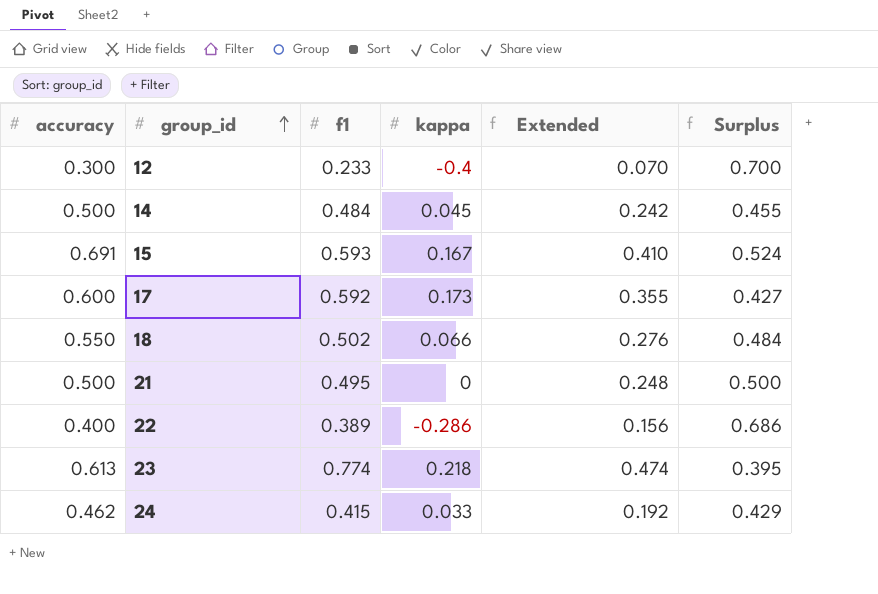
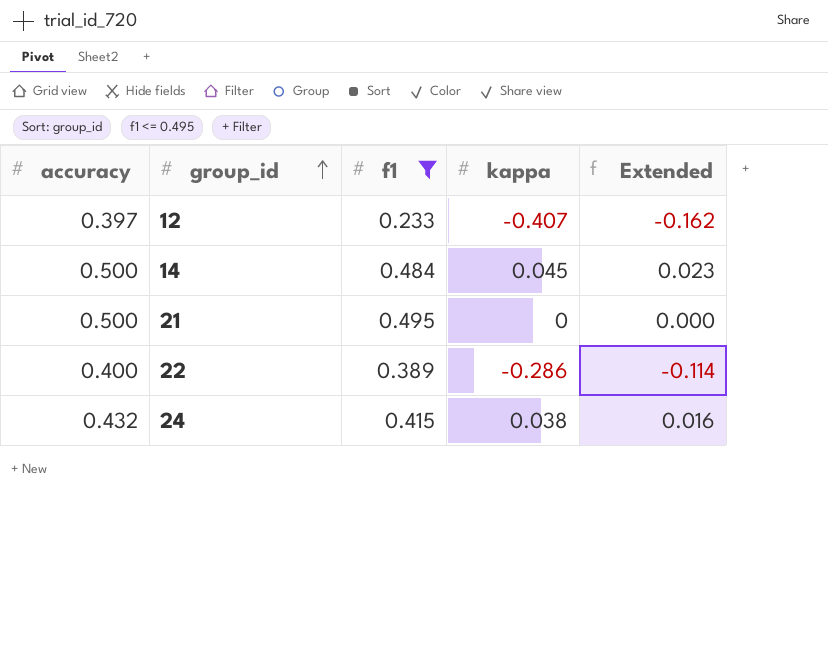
filter: none -> f1 <= 0.495
column Surplus | formula: [accuracy] - [kappa] -> none
column Extended | formula: [accuracy] * [f1] -> [accuracy] * [kappa]
12 | accuracy: 0.300 -> 0.397
12 | kappa: -0.4 -> -0.407
24 | accuracy: 0.462 -> 0.432
24 | kappa: 0.033 -> 0.038

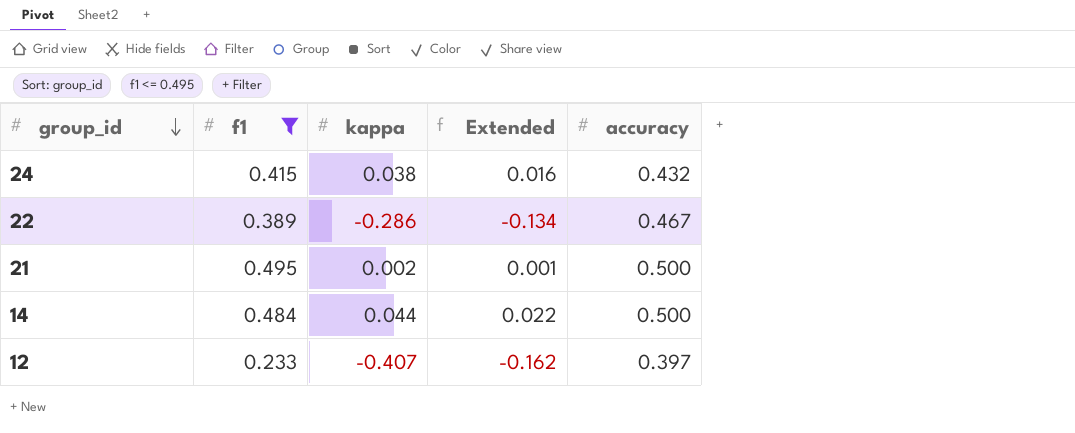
row order: group_id ascending -> group_id descending
column accuracy | position: 1 -> 5
22 | Extended: -0.114 -> -0.134
22 | accuracy: 0.400 -> 0.467
21 | kappa: 0 -> 0.002
21 | Extended: 0.000 -> 0.001
14 | kappa: 0.045 -> 0.044
14 | Extended: 0.023 -> 0.022

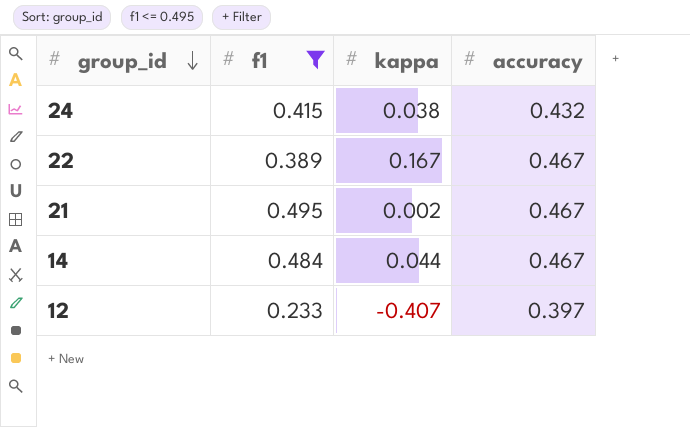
column Extended | formula: [kappa] * [accuracy] -> none
22 | kappa: -0.286 -> 0.167
21 | accuracy: 0.500 -> 0.467
14 | accuracy: 0.500 -> 0.467

